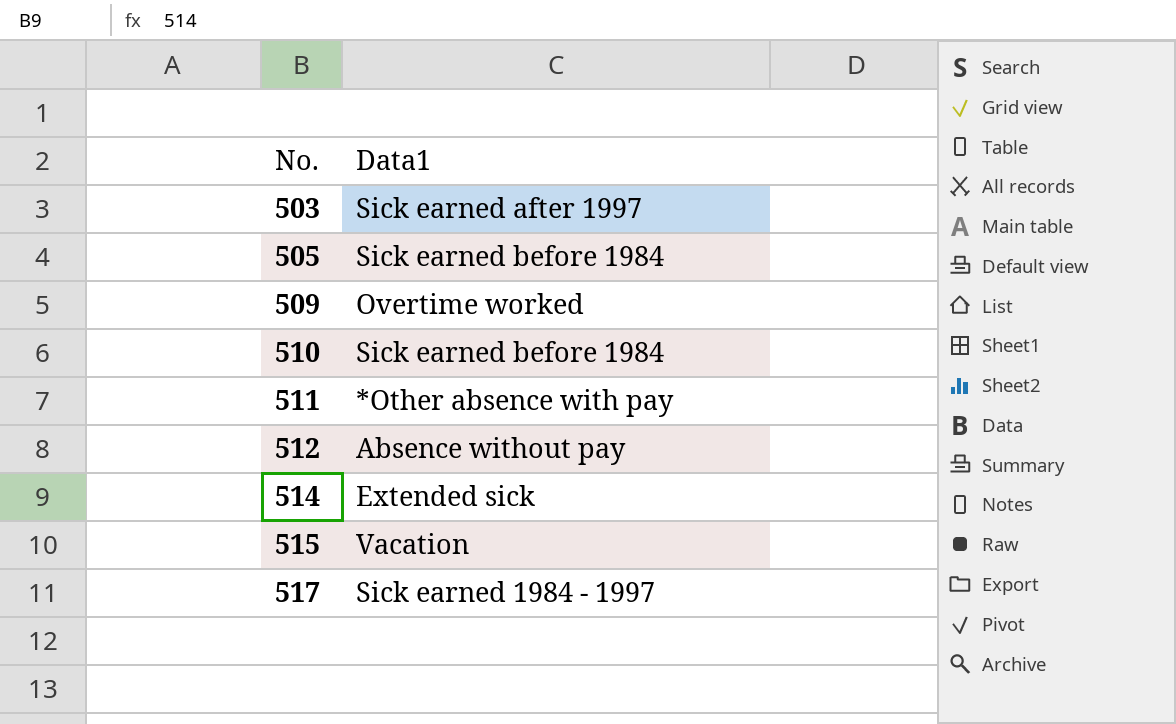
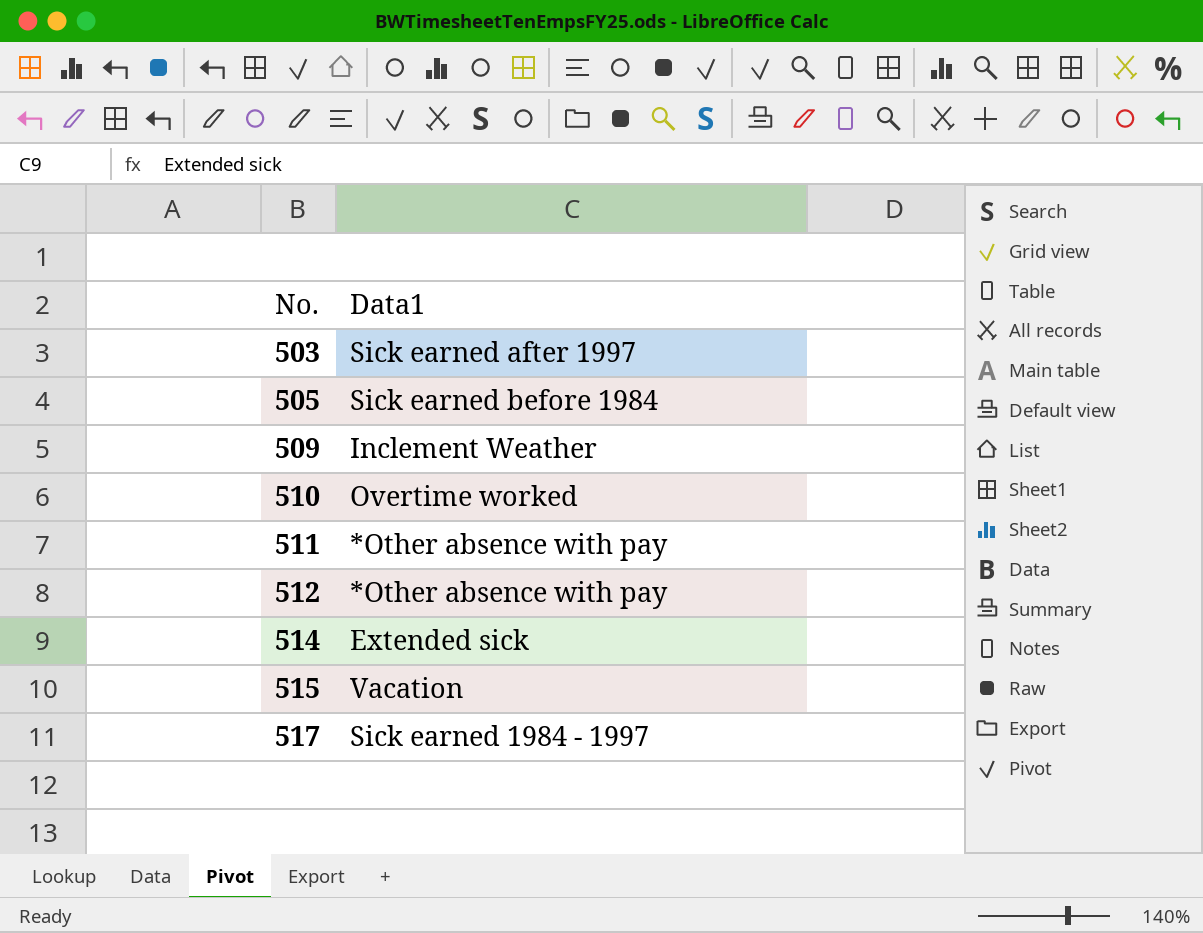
509 | Data1: Overtime worked -> Inclement Weather
510 | Data1: Sick earned before 1984 -> Overtime worked
512 | Data1: Absence without pay -> *Other absence with pay

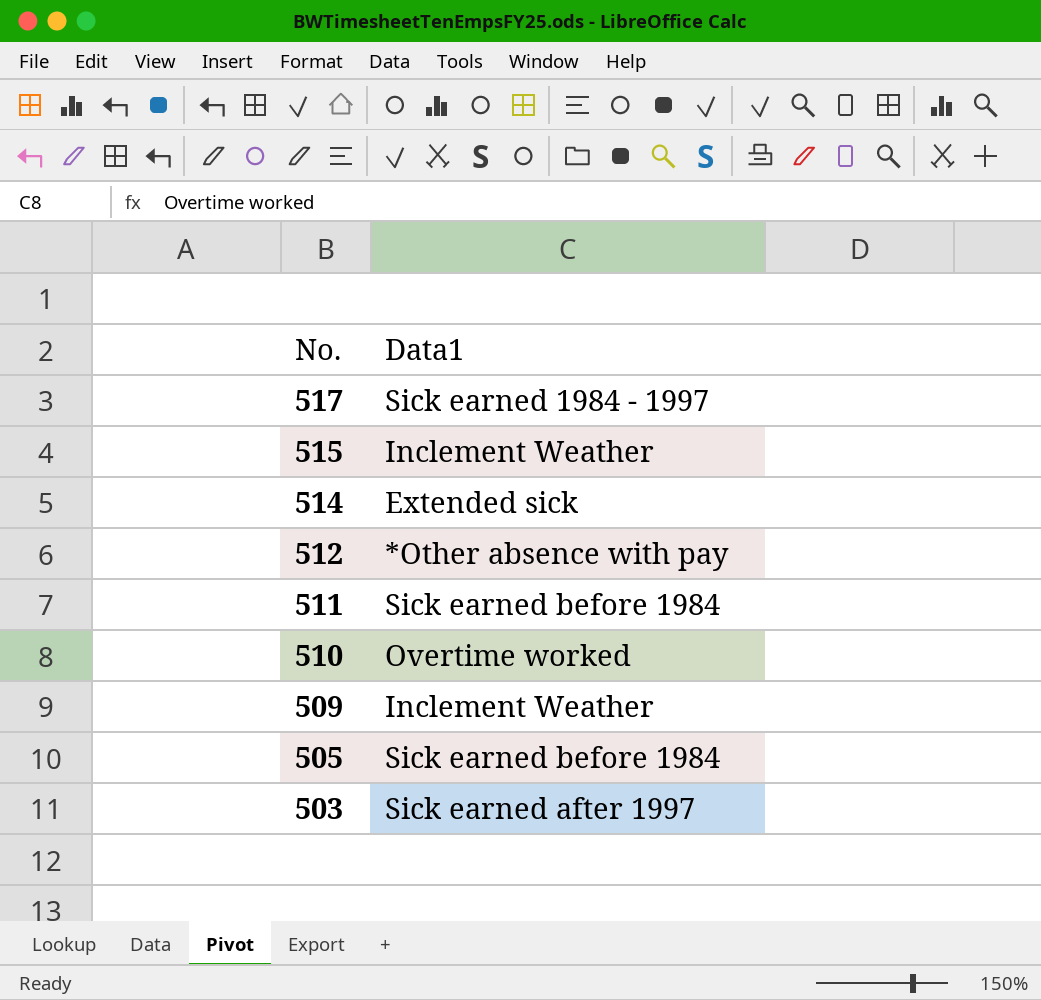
row order: No. ascending -> No. descending
515 | Data1: Vacation -> Inclement Weather
511 | Data1: *Other absence with pay -> Sick earned before 1984

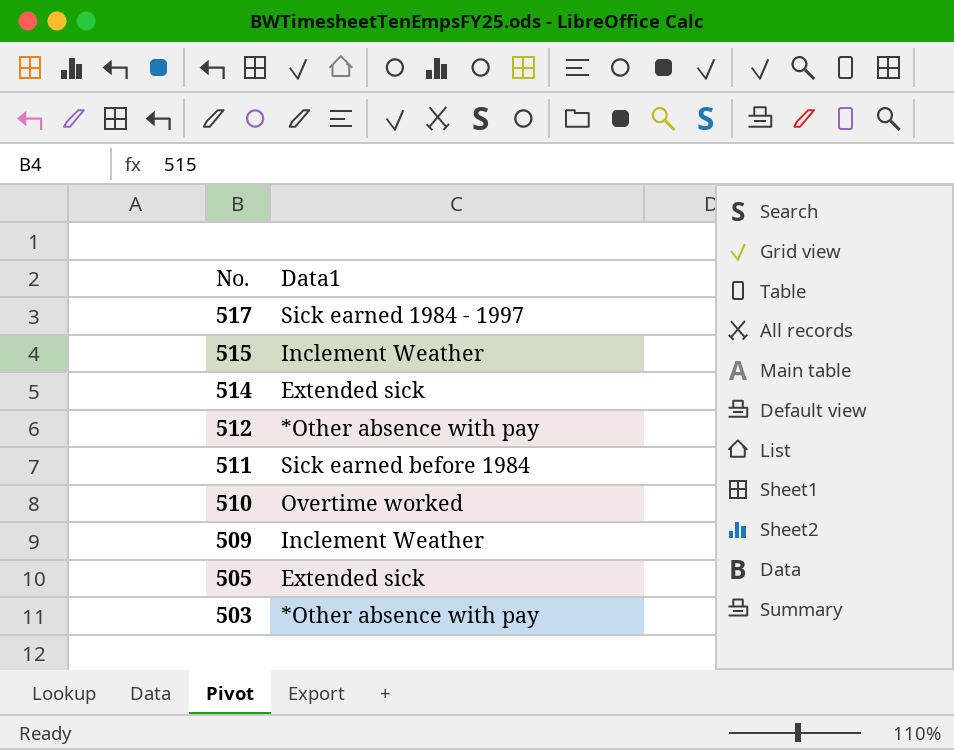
505 | Data1: Sick earned before 1984 -> Extended sick
503 | Data1: Sick earned after 1997 -> *Other absence with pay

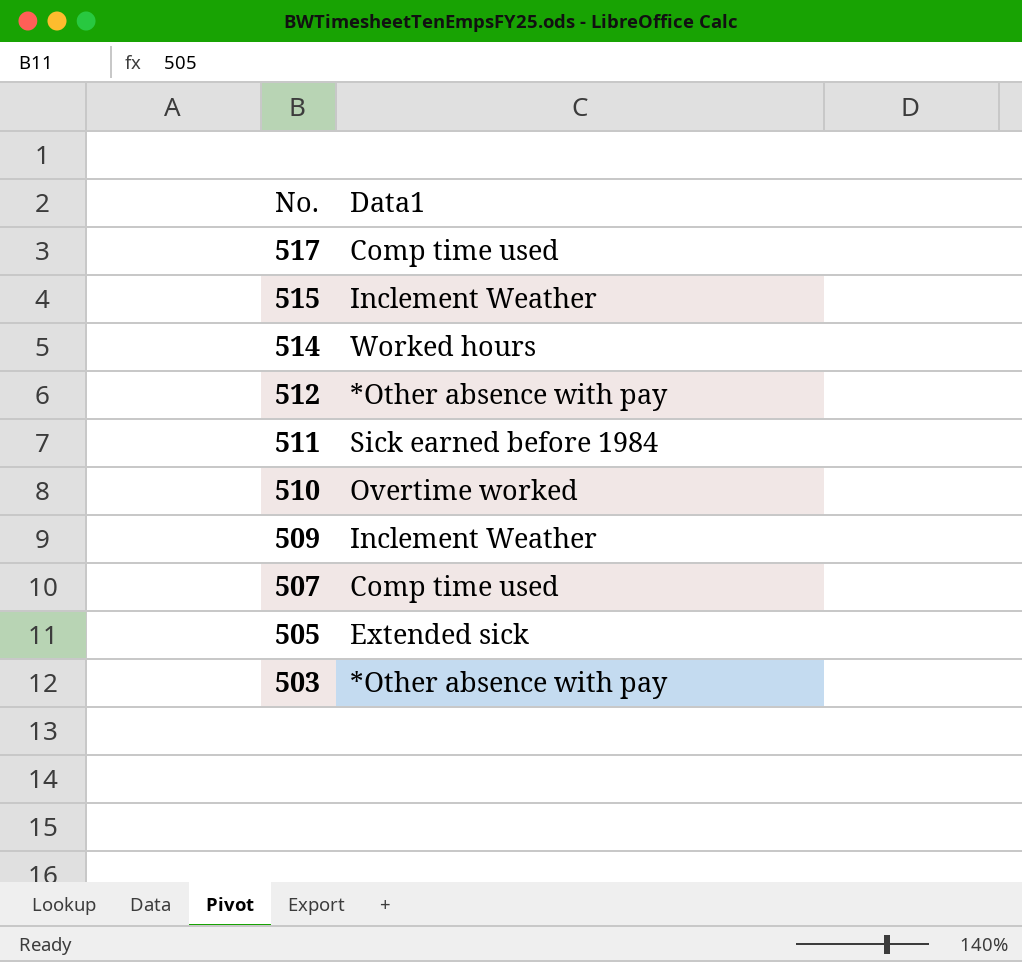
517 | Data1: Sick earned 1984 - 1997 -> Comp time used
514 | Data1: Extended sick -> Worked hours
row 507: none -> Comp time used

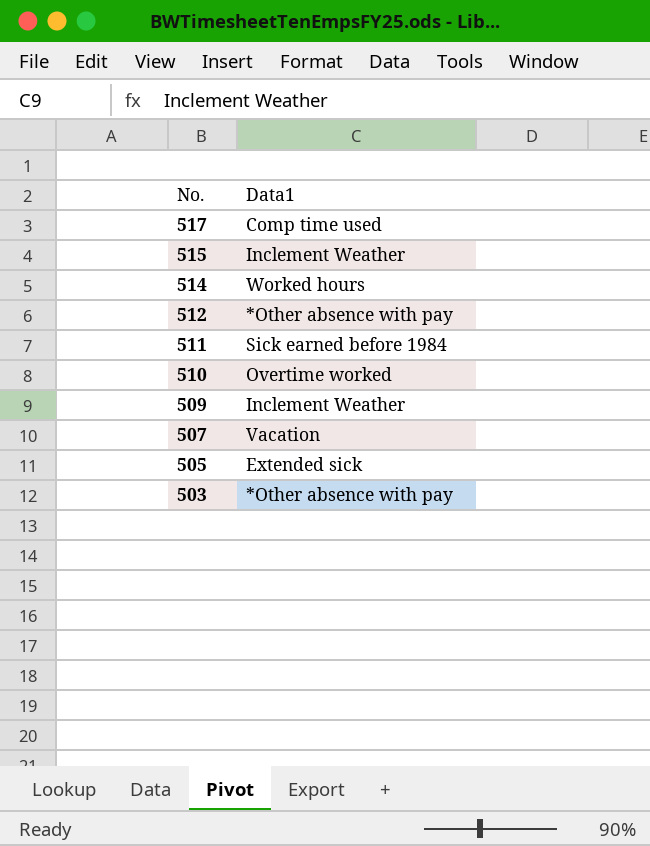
507 | Data1: Comp time used -> Vacation

